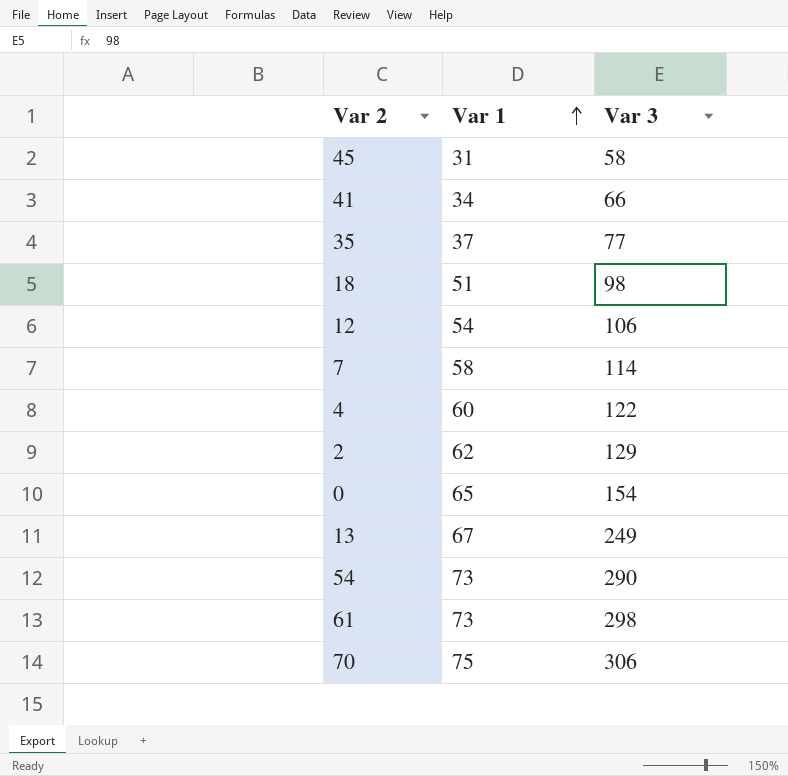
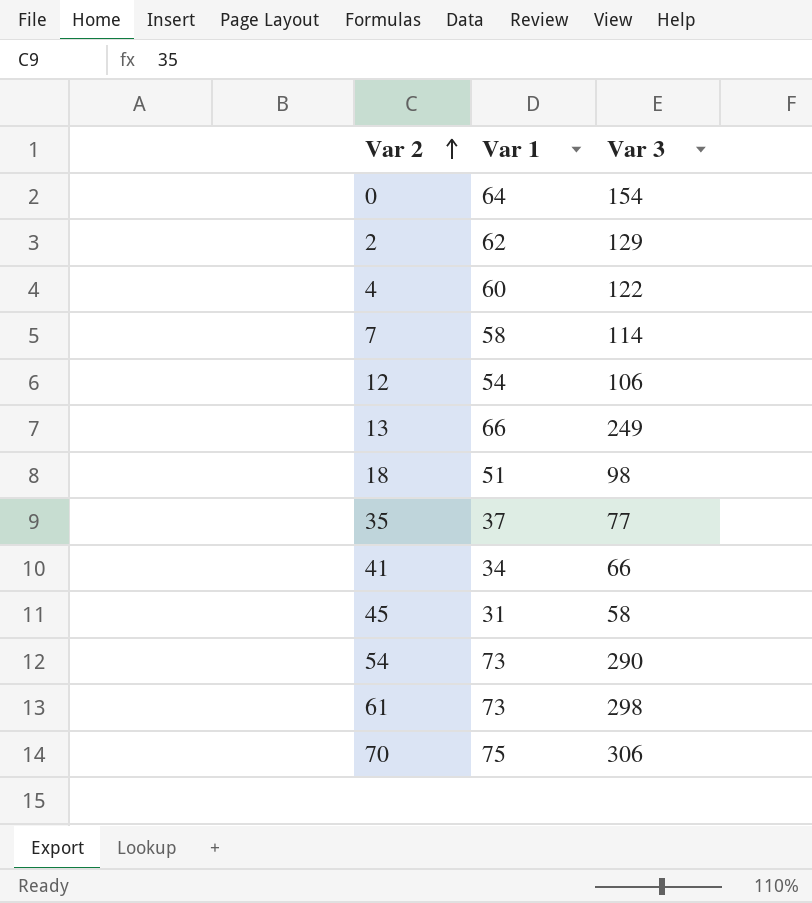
row order: Var 1 ascending -> Var 2 ascending
0 | Var 1: 65 -> 64
13 | Var 1: 67 -> 66

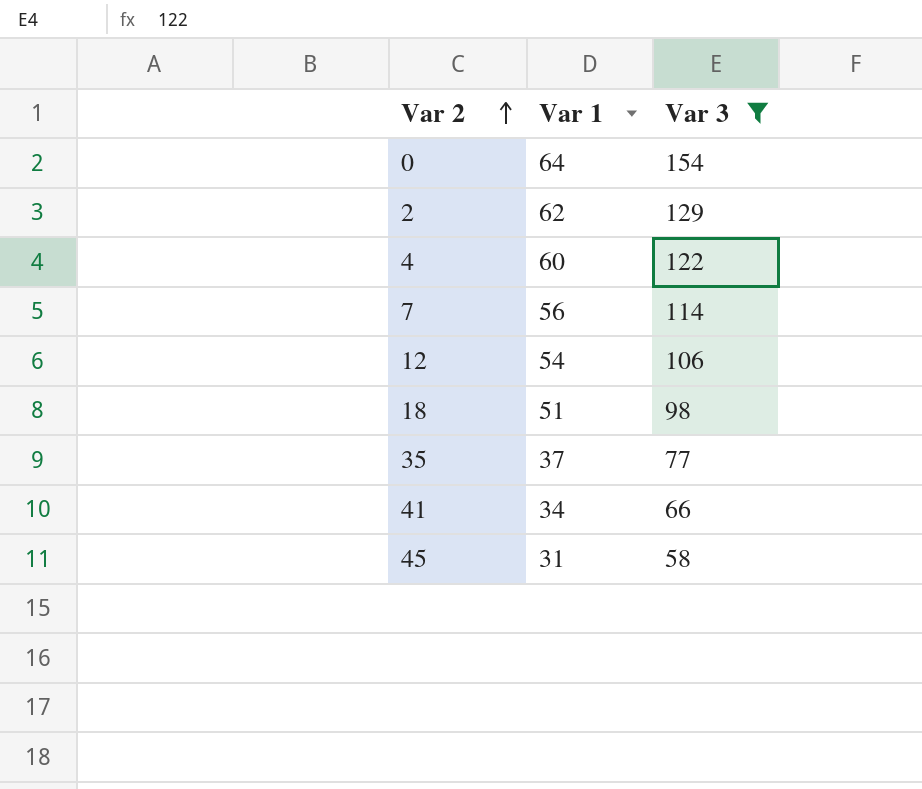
filter: none -> Var 3 <= 154
7 | Var 1: 58 -> 56

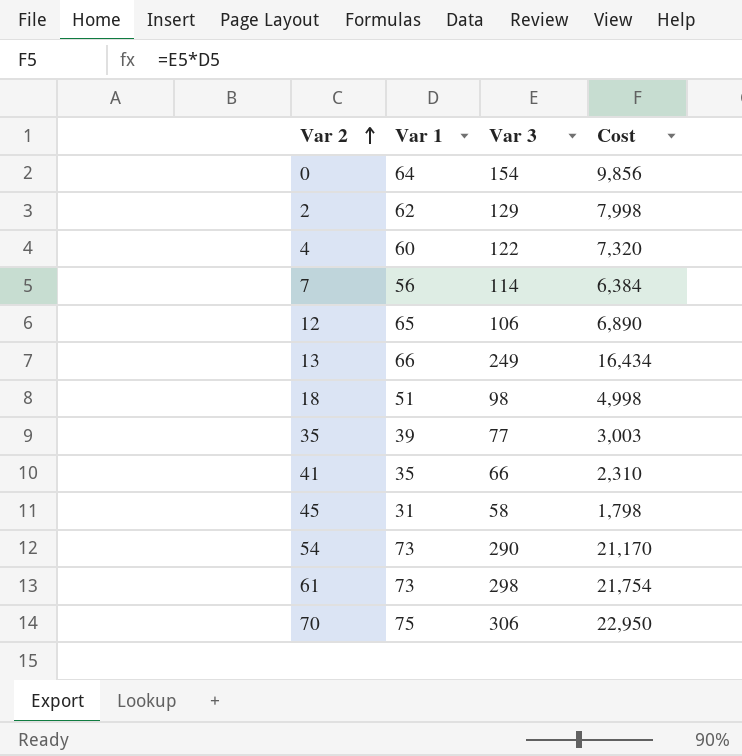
filter: Var 3 <= 154 -> none
column Cost | formula: none -> [Var 1] * [Var 3]
12 | Var 1: 54 -> 65
35 | Var 1: 37 -> 39
41 | Var 1: 34 -> 35

